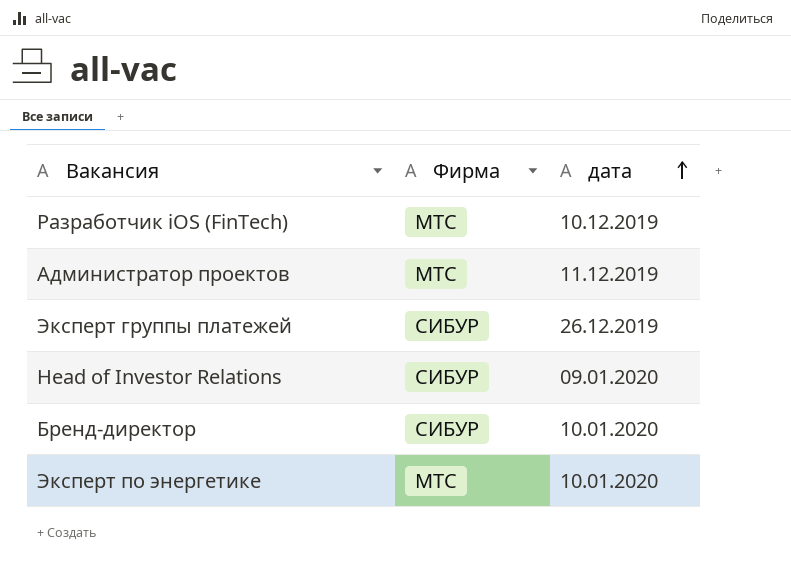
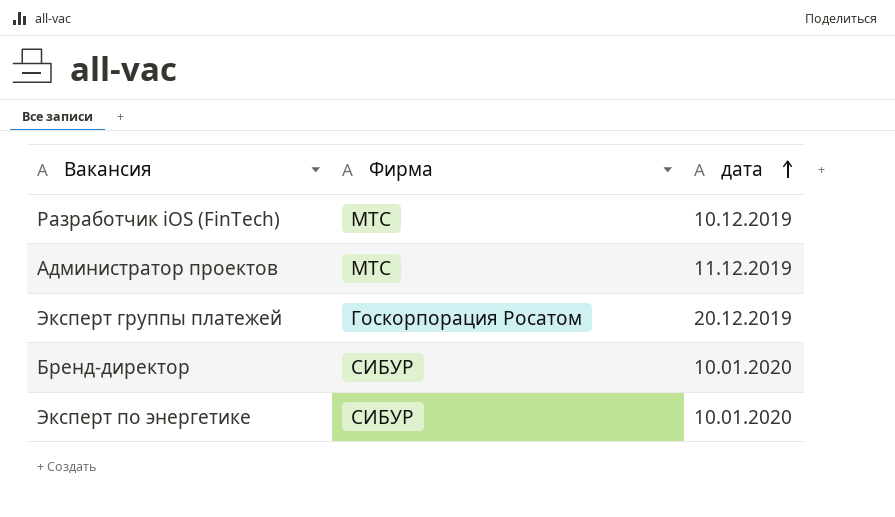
row Head of Investor Relations: СИБУР | 09.01.2020 -> none
Эксперт группы платежей | Фирма: СИБУР -> Госкорпорация Росатом
Эксперт группы платежей | дата: 26.12.2019 -> 20.12.2019
Эксперт по энергетике | Фирма: МТС -> СИБУР

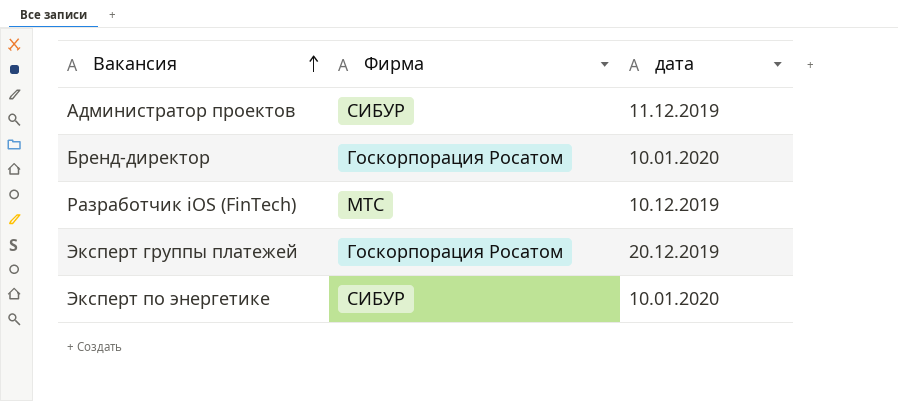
row order: дата ascending -> Вакансия ascending
Администратор проектов | Фирма: МТС -> СИБУР
Бренд-директор | Фирма: СИБУР -> Госкорпорация Росатом

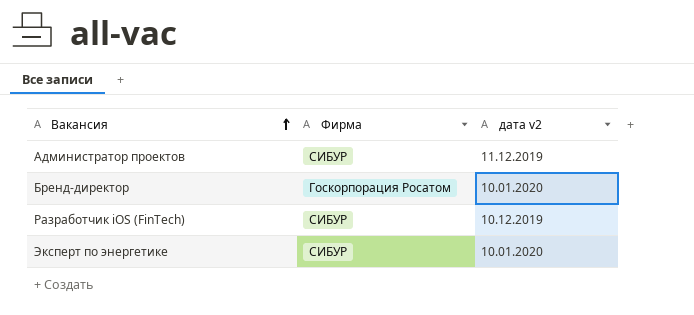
column name: дата -> дата v2
row Эксперт группы платежей: Госкорпорация Росатом | 20.12.2019 -> none
Разработчик iOS (FinTech) | Фирма: МТС -> СИБУР

